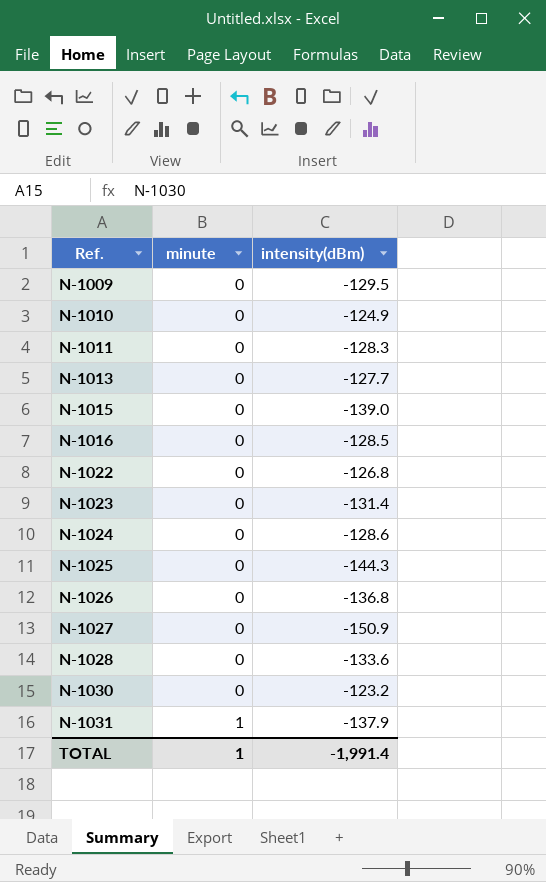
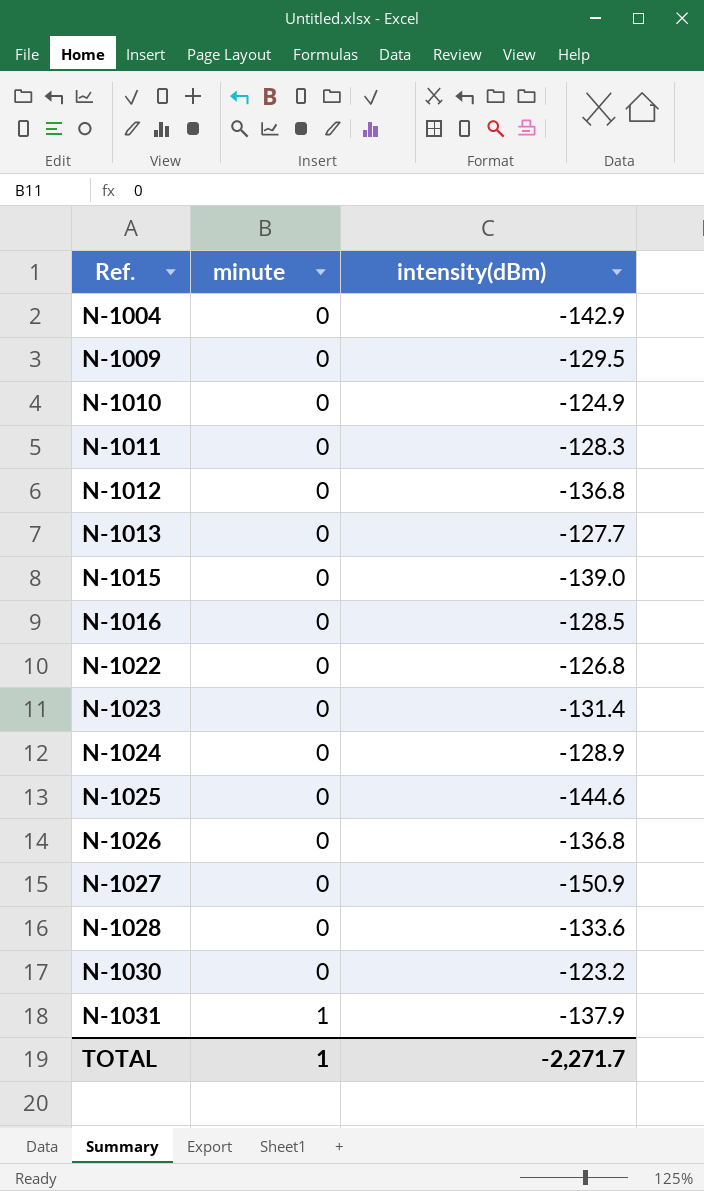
row N-1004: none -> 0 | -142.9
row N-1012: none -> 0 | -136.8
N-1024 | intensity(dBm): -128.6 -> -128.9
N-1025 | intensity(dBm): -144.3 -> -144.6
TOTAL | intensity(dBm): -1,991.4 -> -2,271.7

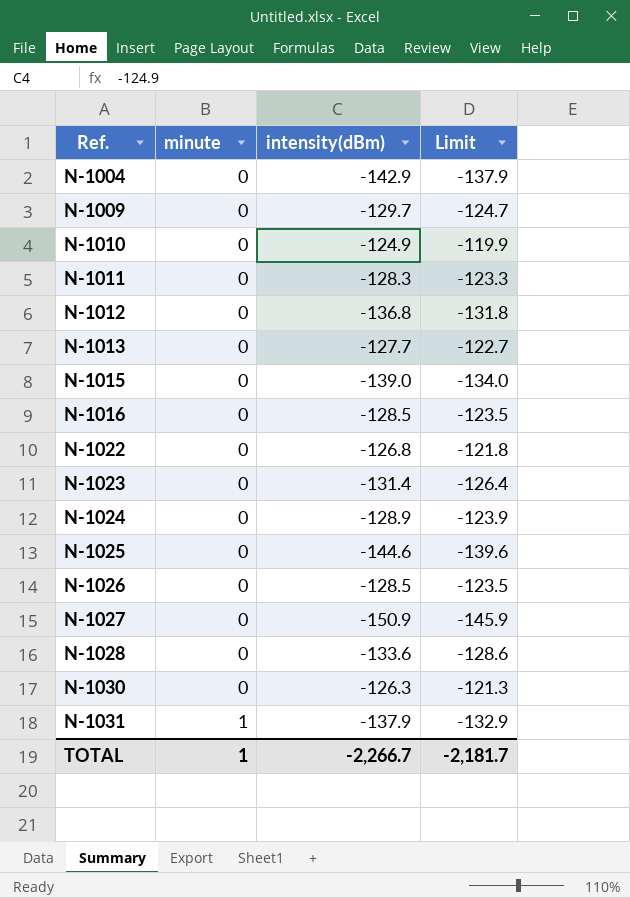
column Limit | formula: none -> [intensity(dBm)] + 5
N-1009 | intensity(dBm): -129.5 -> -129.7
N-1026 | intensity(dBm): -136.8 -> -128.5
N-1030 | intensity(dBm): -123.2 -> -126.3
TOTAL | intensity(dBm): -2,271.7 -> -2,266.7

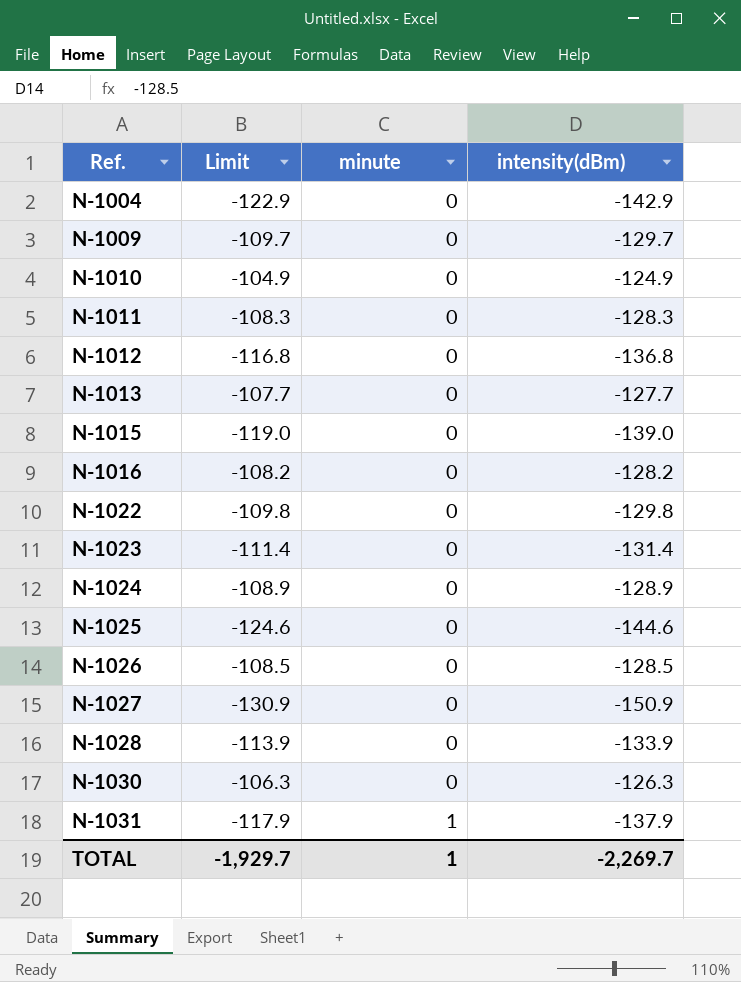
column Limit | formula: [intensity(dBm)] + 5 -> [intensity(dBm)] + 20
column Limit | position: 4 -> 2
N-1016 | intensity(dBm): -128.5 -> -128.2
N-1022 | intensity(dBm): -126.8 -> -129.8
N-1028 | intensity(dBm): -133.6 -> -133.9
TOTAL | Limit: -2,181.7 -> -1,929.7
TOTAL | intensity(dBm): -2,266.7 -> -2,269.7

